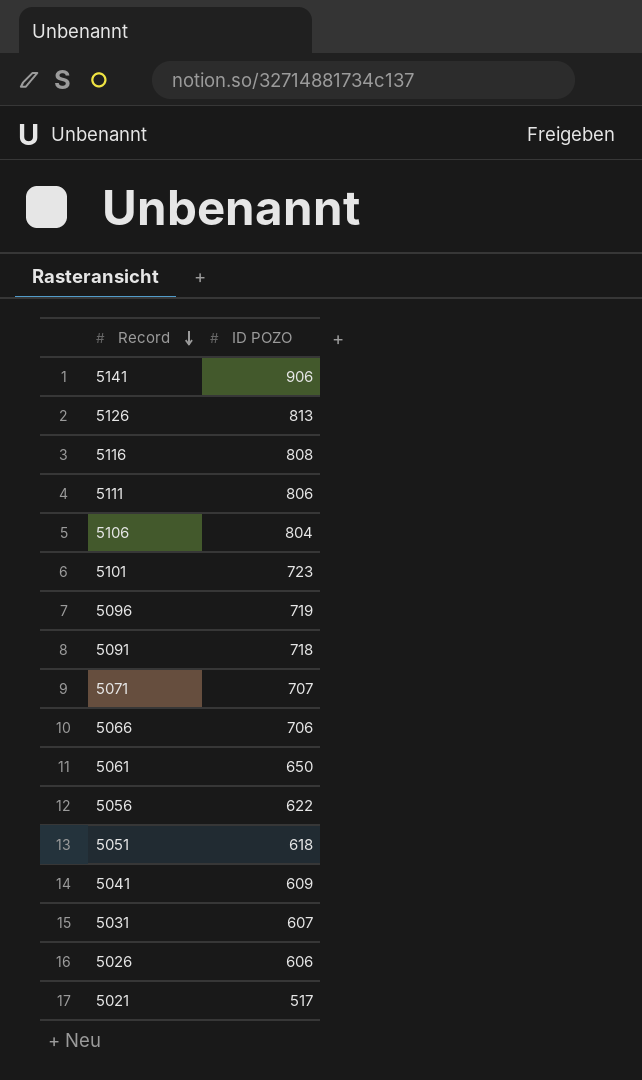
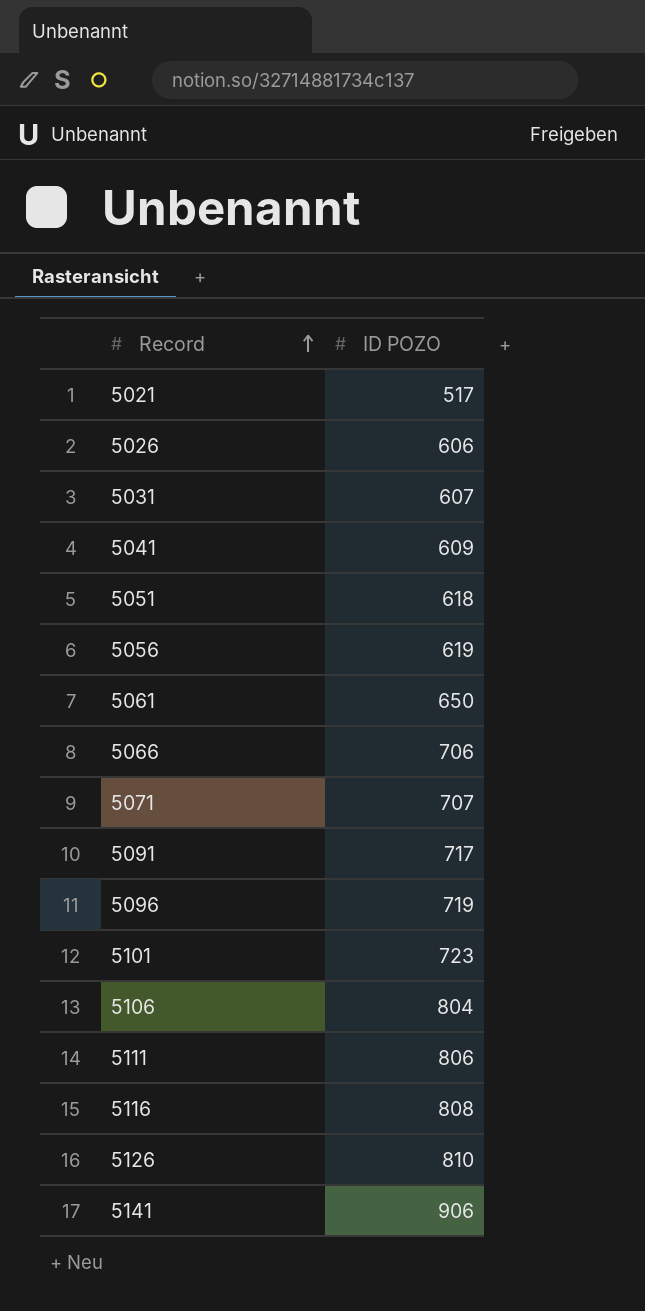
row order: Record descending -> Record ascending
5056 | ID POZO: 622 -> 619
5091 | ID POZO: 718 -> 717
5126 | ID POZO: 813 -> 810

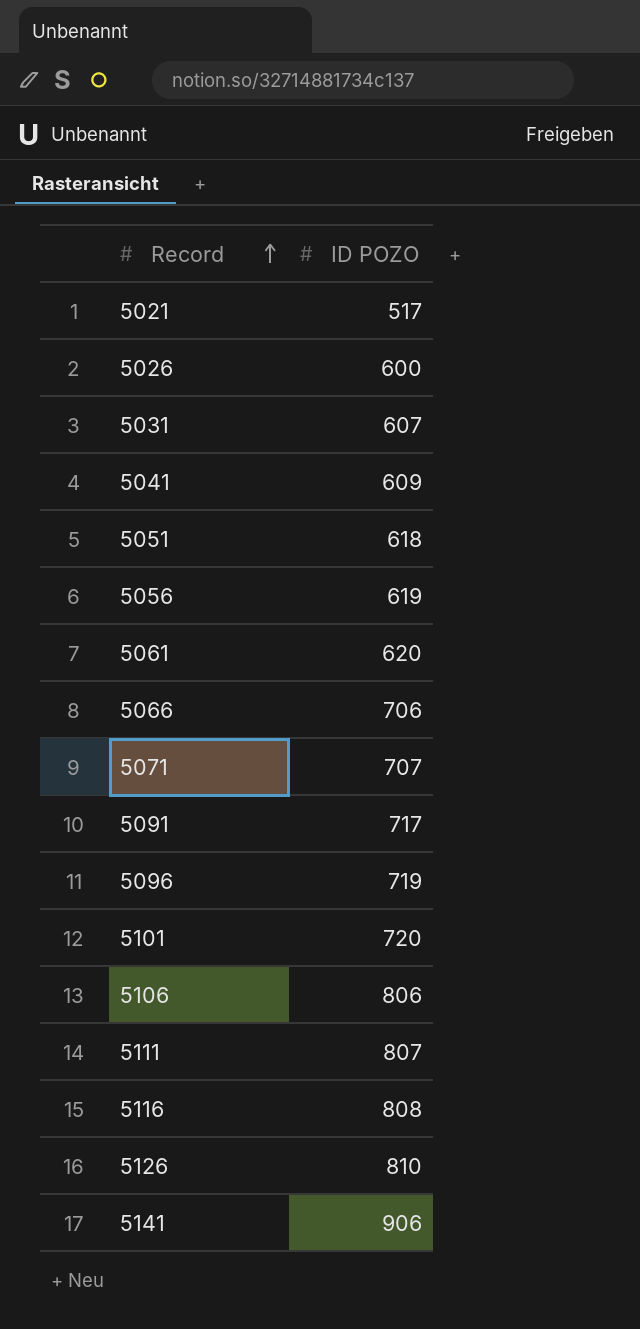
5026 | ID POZO: 606 -> 600
5061 | ID POZO: 650 -> 620
5101 | ID POZO: 723 -> 720
5106 | ID POZO: 804 -> 806
5111 | ID POZO: 806 -> 807

